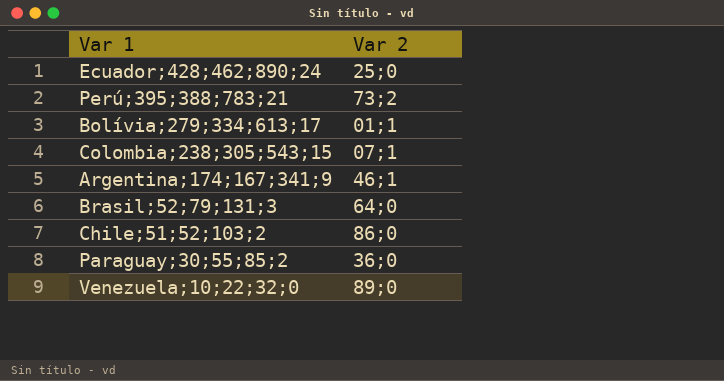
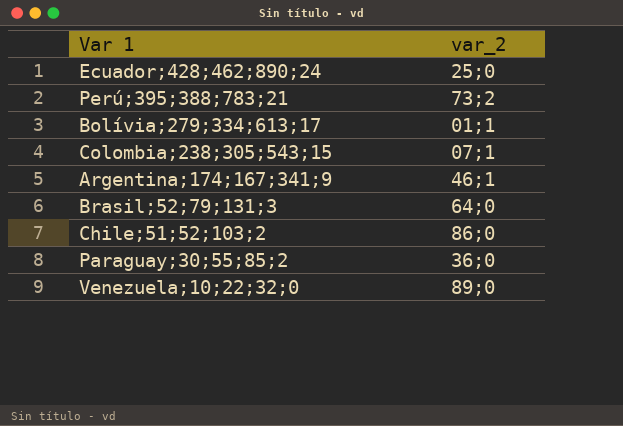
column name: Var 2 -> var_2

